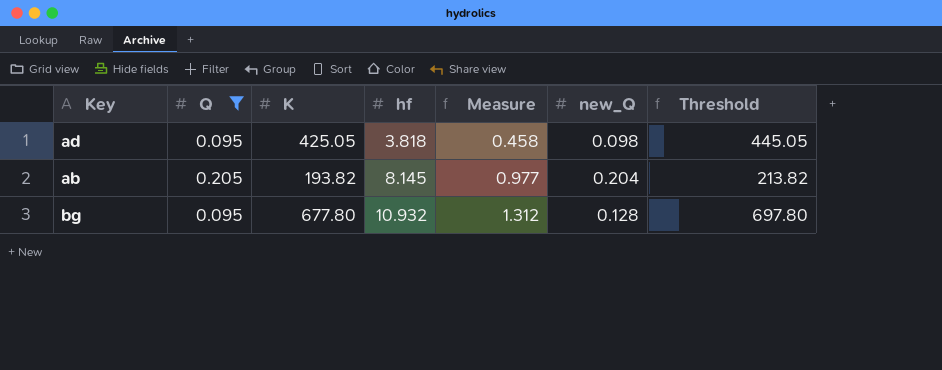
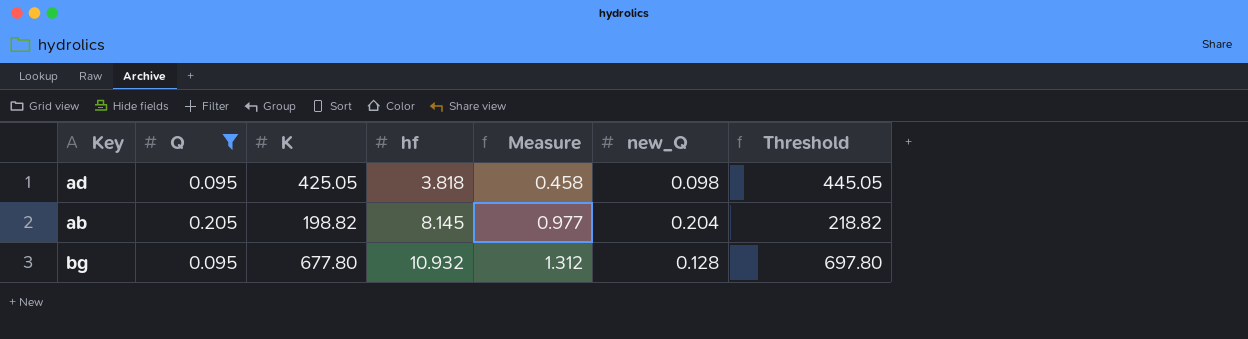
ab | K: 193.82 -> 198.82
ab | Threshold: 213.82 -> 218.82

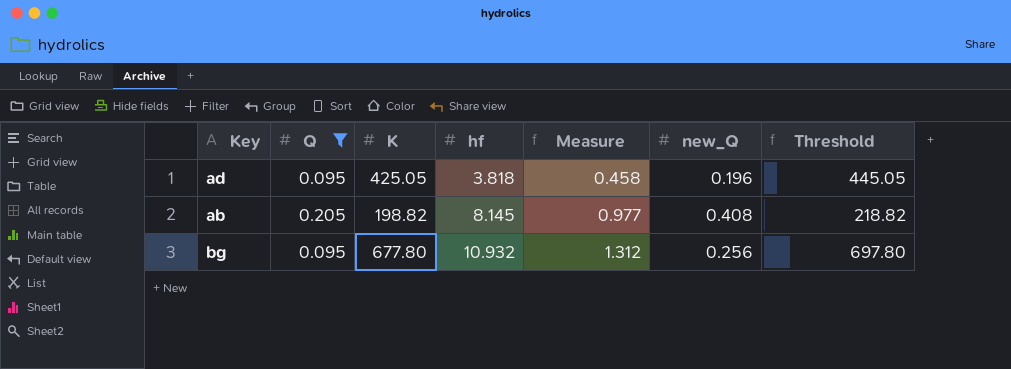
ad | new_Q: 0.098 -> 0.196
ab | new_Q: 0.204 -> 0.408
bg | new_Q: 0.128 -> 0.256

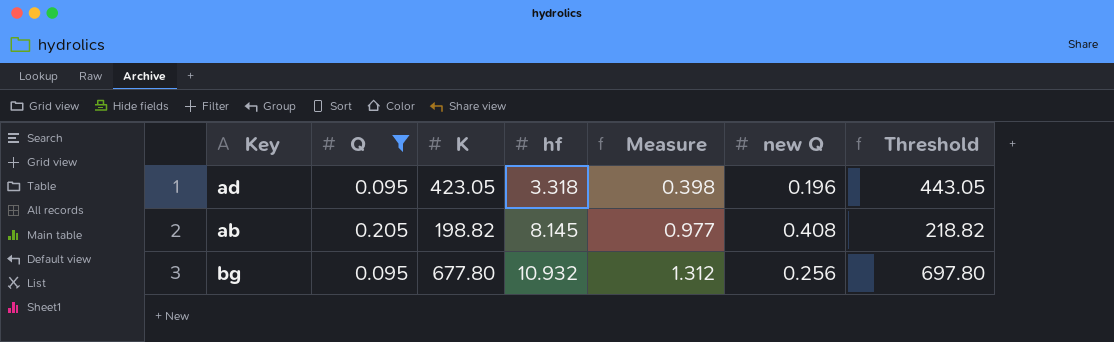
column name: new_Q -> new Q
ad | K: 425.05 -> 423.05
ad | hf: 3.818 -> 3.318
ad | Measure: 0.458 -> 0.398
ad | Threshold: 445.05 -> 443.05

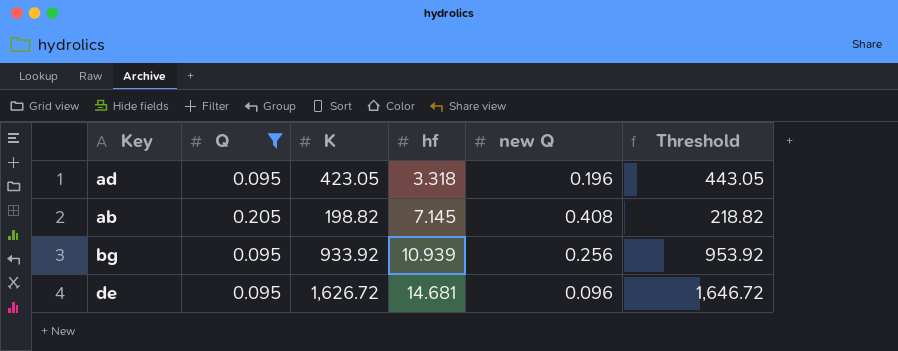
column Measure | formula: [hf] * 0.12 -> none
ab | hf: 8.145 -> 7.145
bg | K: 677.80 -> 933.92
bg | hf: 10.932 -> 10.939
bg | Threshold: 697.80 -> 953.92
row de: none -> 0.095 | 1,626.72 | 14.681 | 0.096 | 1,646.72

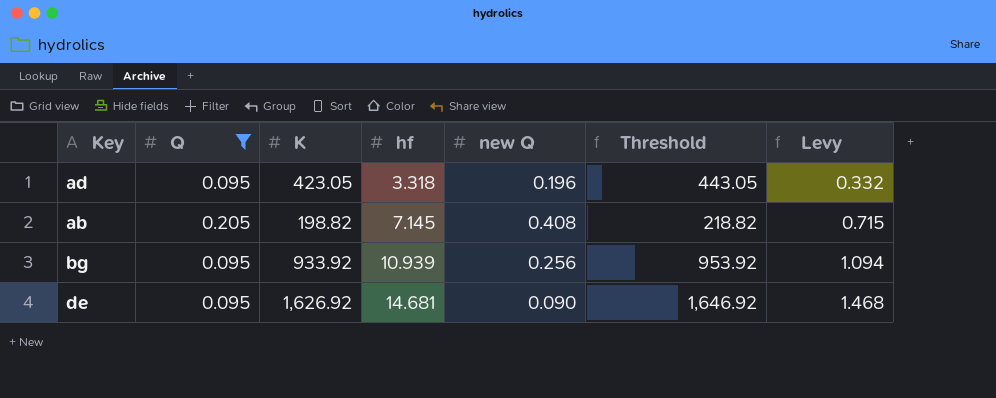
column Levy | formula: none -> [hf] * 0.1
de | K: 1,626.72 -> 1,626.92
de | new Q: 0.096 -> 0.090
de | Threshold: 1,646.72 -> 1,646.92

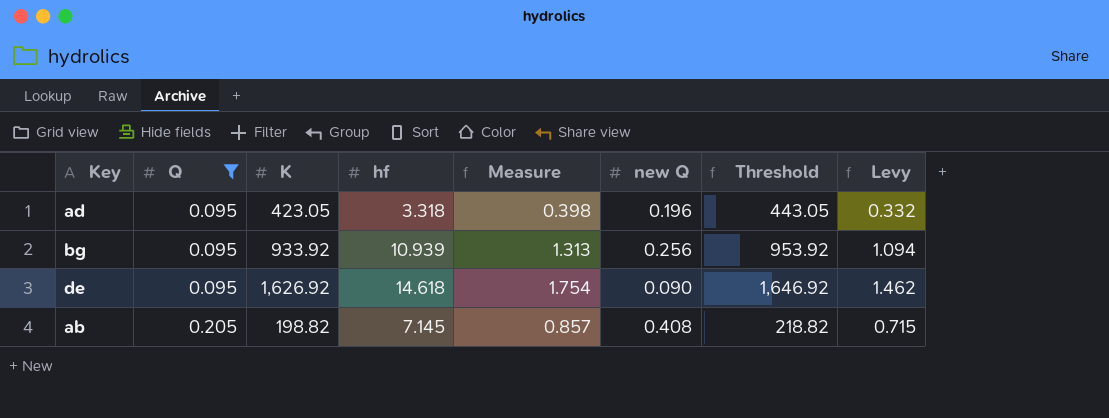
row order: hf ascending -> Q ascending
column Measure | formula: none -> [hf] * 0.12
de | hf: 14.681 -> 14.618
de | Levy: 1.468 -> 1.462

